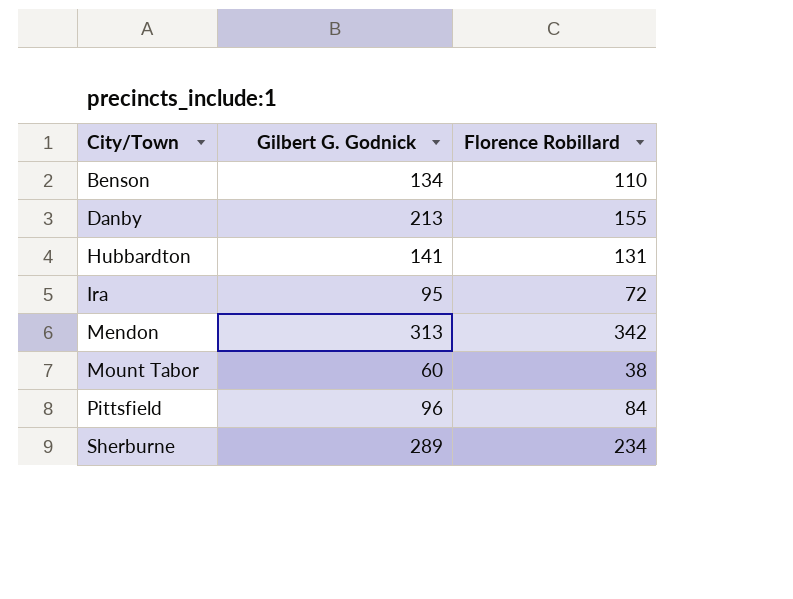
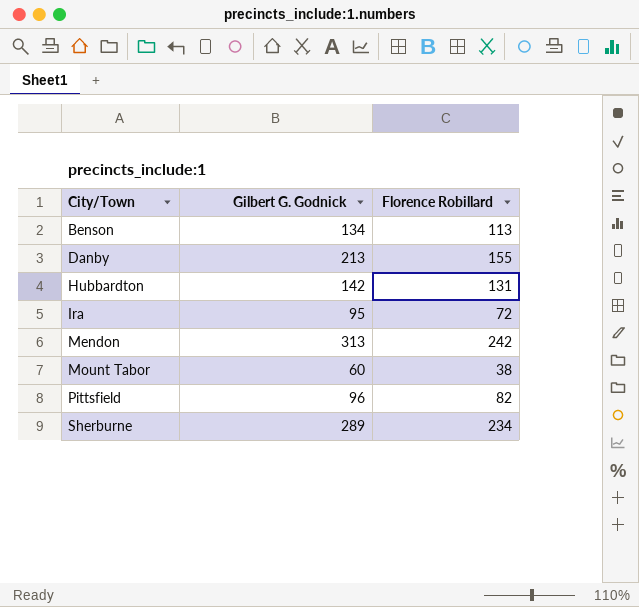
Benson | Florence Robillard: 110 -> 113
Hubbardton | Gilbert G. Godnick: 141 -> 142
Mendon | Florence Robillard: 342 -> 242
Pittsfield | Florence Robillard: 84 -> 82

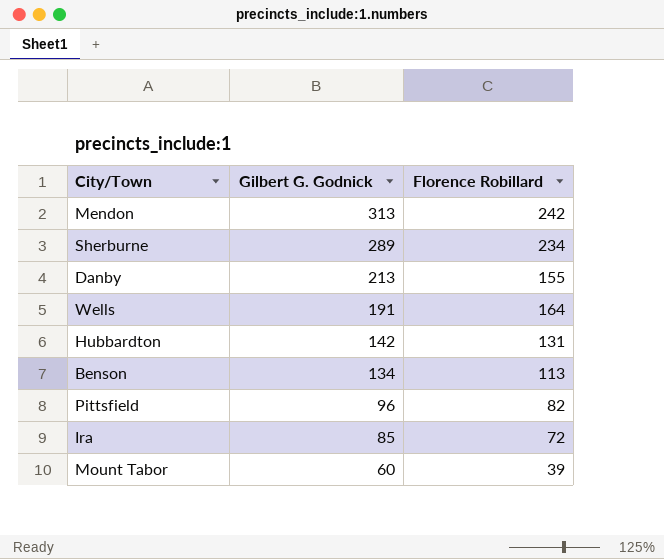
row order: City/Town ascending -> Gilbert G. Godnick descending
row Wells: none -> 191 | 164
Ira | Gilbert G. Godnick: 95 -> 85
Mount Tabor | Florence Robillard: 38 -> 39

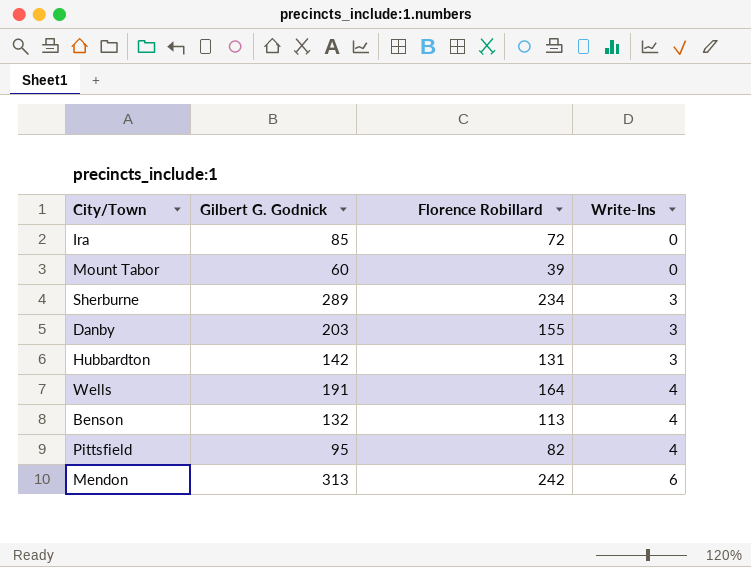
row order: Gilbert G. Godnick descending -> Write-Ins ascending
column Write-Ins | position: none -> 4
Danby | Gilbert G. Godnick: 213 -> 203
Benson | Gilbert G. Godnick: 134 -> 132
Pittsfield | Gilbert G. Godnick: 96 -> 95

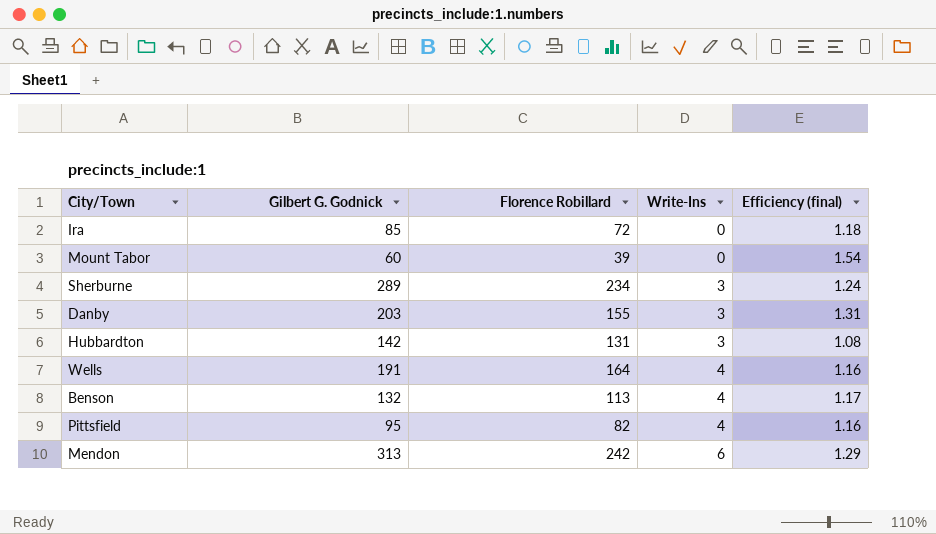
column Efficiency (final) | formula: none -> [Gilbert G. Godnick] / [Florence Robillard]

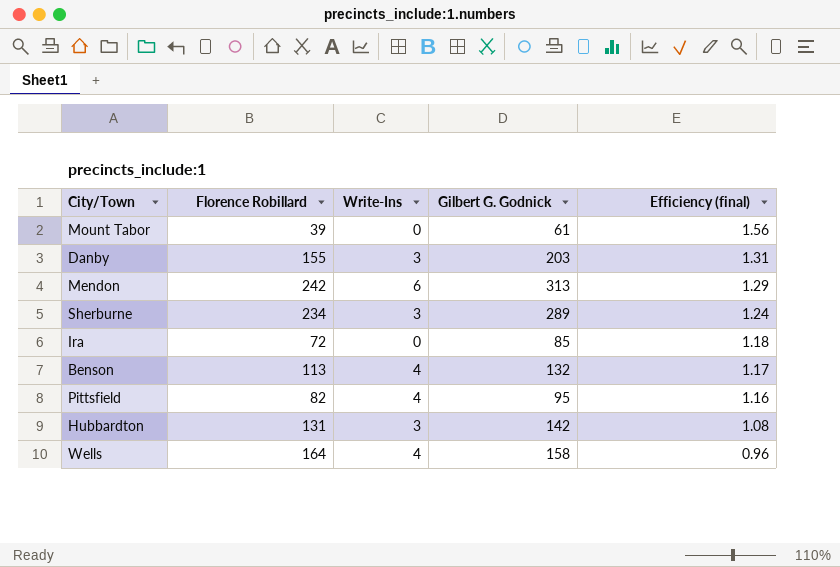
row order: Write-Ins ascending -> Efficiency (final) descending
column Gilbert G. Godnick | position: 2 -> 4
Mount Tabor | Gilbert G. Godnick: 60 -> 61
Mount Tabor | Efficiency (final): 1.54 -> 1.56
Wells | Gilbert G. Godnick: 191 -> 158
Wells | Efficiency (final): 1.16 -> 0.96

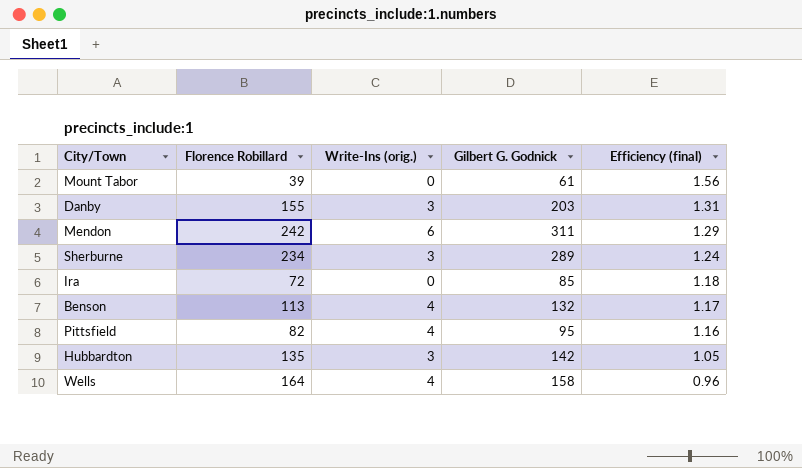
column name: Write-Ins -> Write-Ins (orig.)
Mendon | Gilbert G. Godnick: 313 -> 311
Hubbardton | Florence Robillard: 131 -> 135
Hubbardton | Efficiency (final): 1.08 -> 1.05

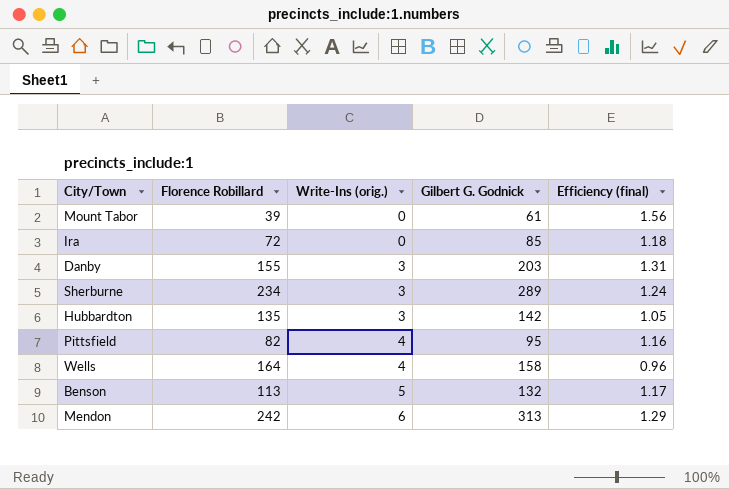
row order: Efficiency (final) descending -> Write-Ins (orig.) ascending
Benson | Write-Ins (orig.): 4 -> 5
Mendon | Gilbert G. Godnick: 311 -> 313

